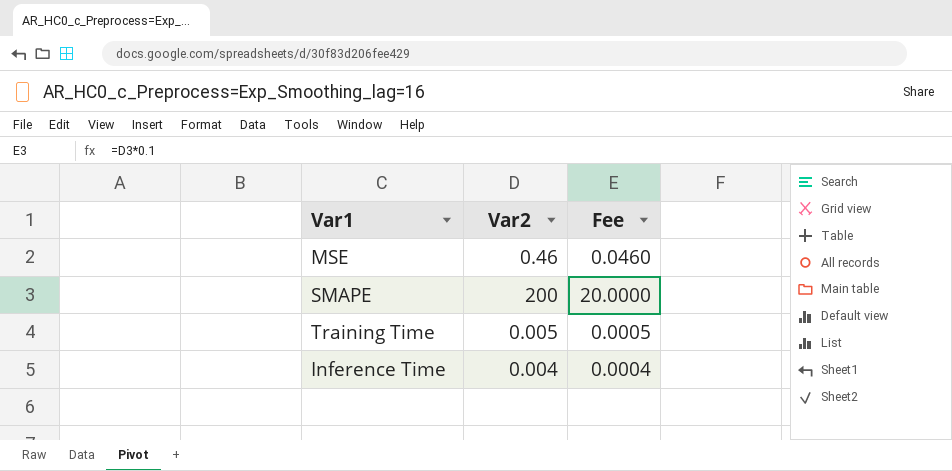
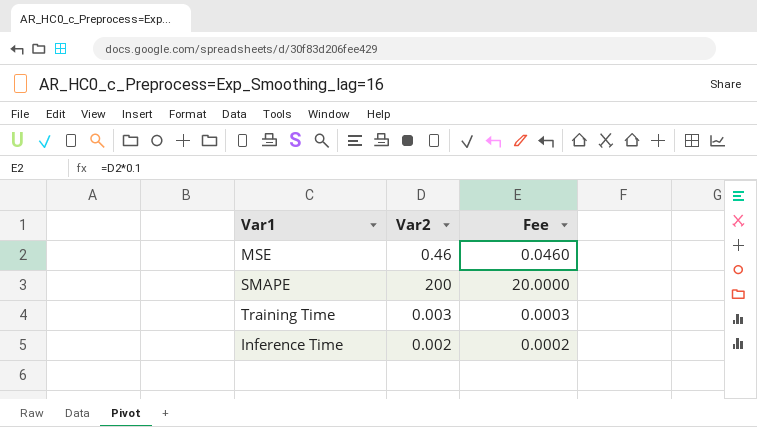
Training Time | Var2: 0.005 -> 0.003
Training Time | Fee: 0.0005 -> 0.0003
Inference Time | Var2: 0.004 -> 0.002
Inference Time | Fee: 0.0004 -> 0.0002

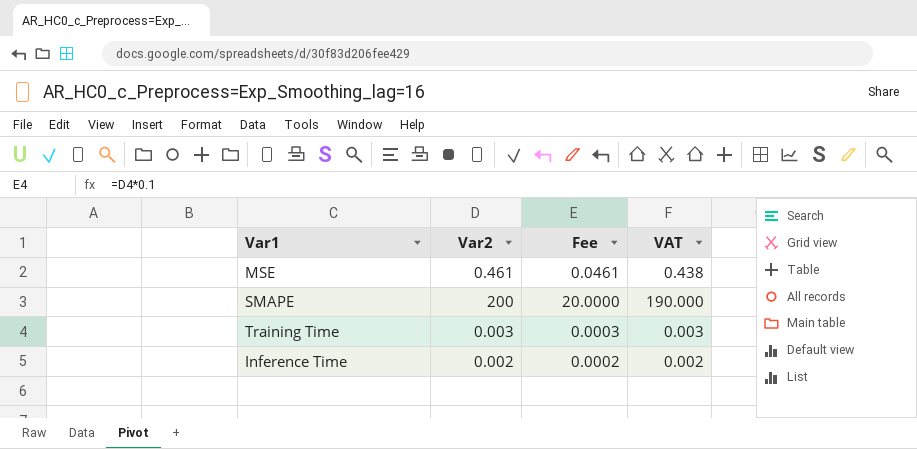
column VAT | formula: none -> [Var2] * 0.95
MSE | Var2: 0.46 -> 0.461
MSE | Fee: 0.0460 -> 0.0461

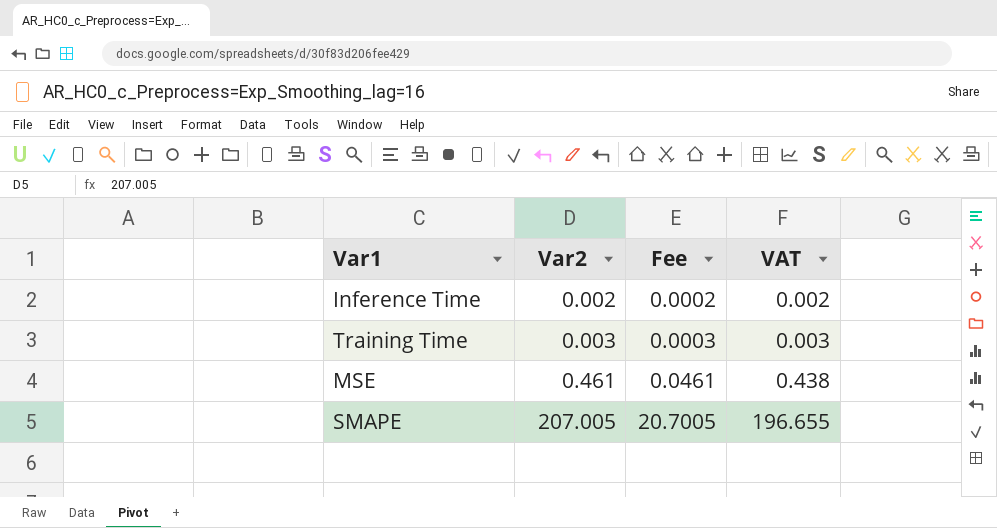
row order: none -> Var2 ascending
SMAPE | Var2: 200 -> 207.005
SMAPE | Fee: 20.0000 -> 20.7005
SMAPE | VAT: 190.000 -> 196.655

